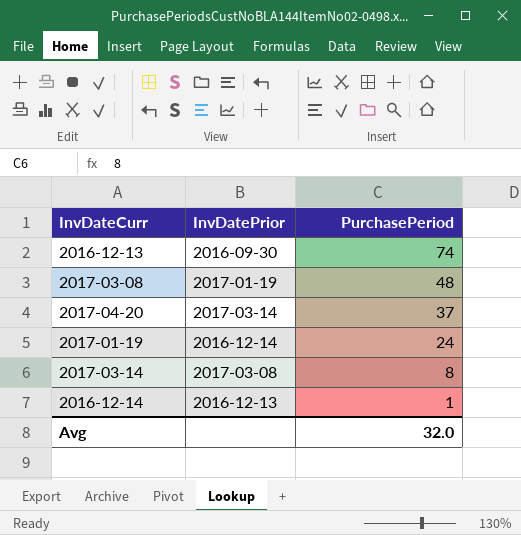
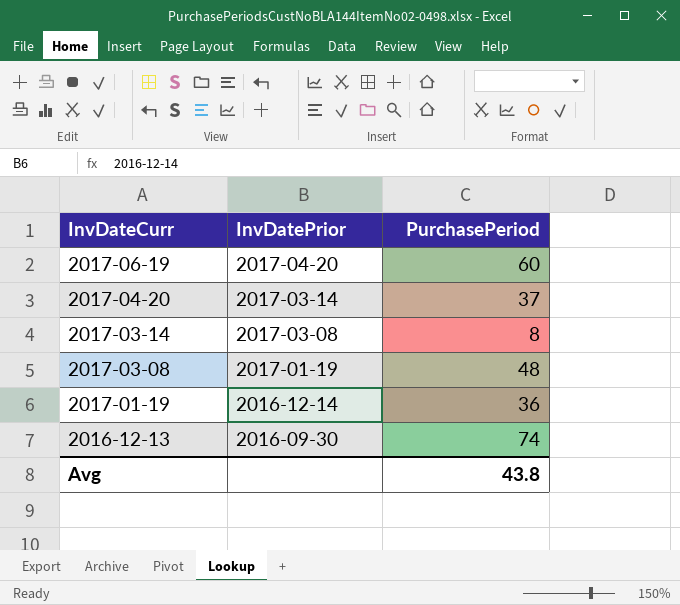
row order: PurchasePeriod descending -> InvDateCurr descending
row 2016-12-14: 2016-12-13 | 1 -> none
row 2017-06-19: none -> 2017-04-20 | 60
2017-01-19 | PurchasePeriod: 24 -> 36
Avg | PurchasePeriod: 32.0 -> 43.8

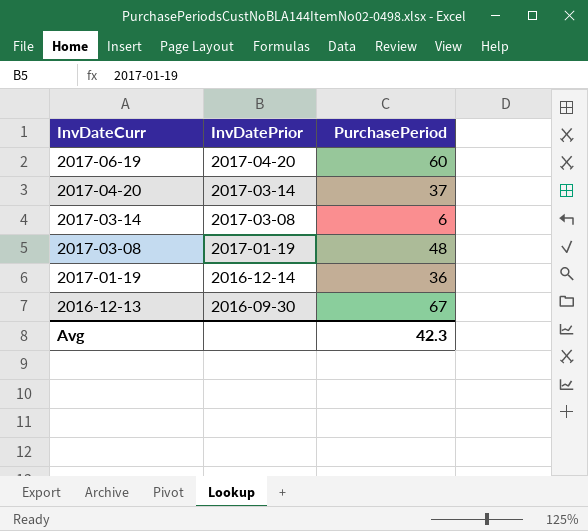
2017-03-14 | PurchasePeriod: 8 -> 6
2016-12-13 | PurchasePeriod: 74 -> 67
Avg | PurchasePeriod: 43.8 -> 42.3

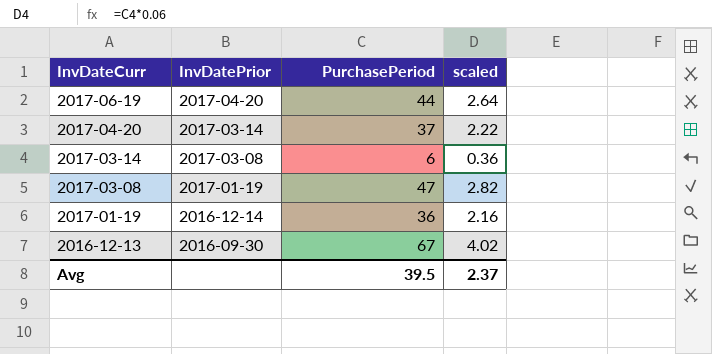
column scaled | formula: none -> [PurchasePeriod] * 0.06
2017-06-19 | PurchasePeriod: 60 -> 44
2017-03-08 | PurchasePeriod: 48 -> 47
Avg | PurchasePeriod: 42.3 -> 39.5

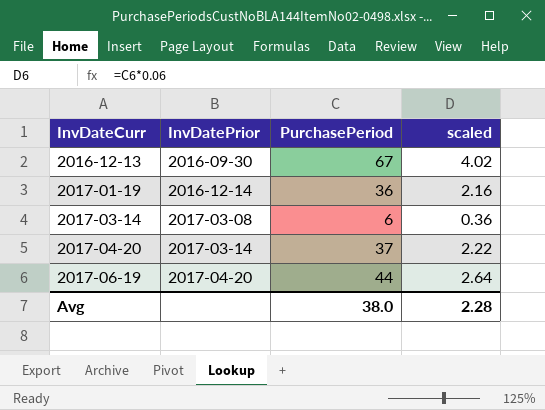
row order: InvDateCurr descending -> InvDateCurr ascending
row 2017-03-08: 2017-01-19 | 47 | 2.82 -> none
Avg | PurchasePeriod: 39.5 -> 38.0
Avg | scaled: 2.37 -> 2.28

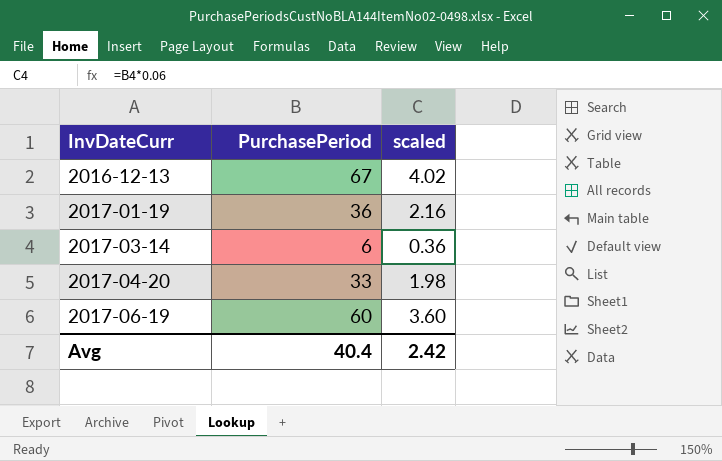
column InvDatePrior | position: 2 -> none
2017-04-20 | PurchasePeriod: 37 -> 33
2017-04-20 | scaled: 2.22 -> 1.98
2017-06-19 | PurchasePeriod: 44 -> 60
2017-06-19 | scaled: 2.64 -> 3.60
Avg | PurchasePeriod: 38.0 -> 40.4
Avg | scaled: 2.28 -> 2.42

